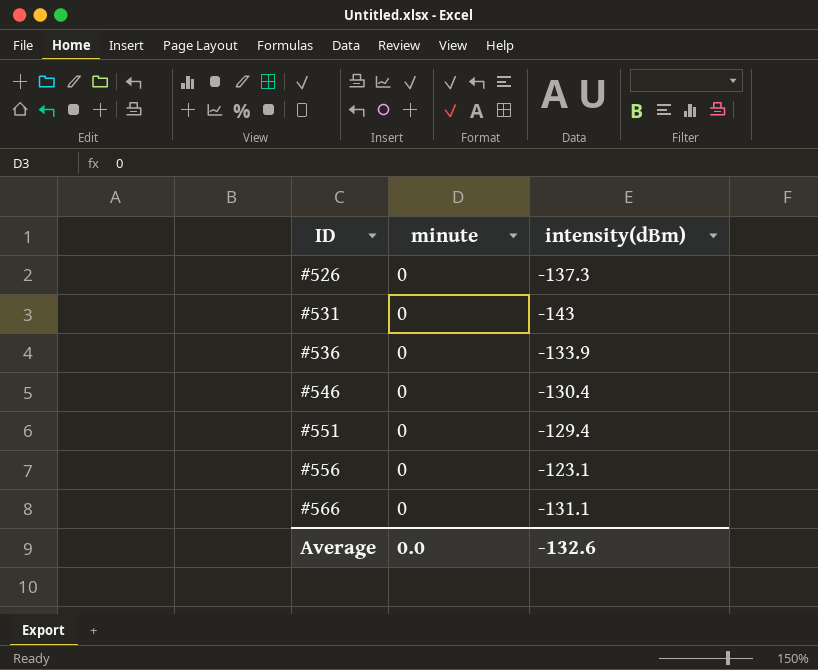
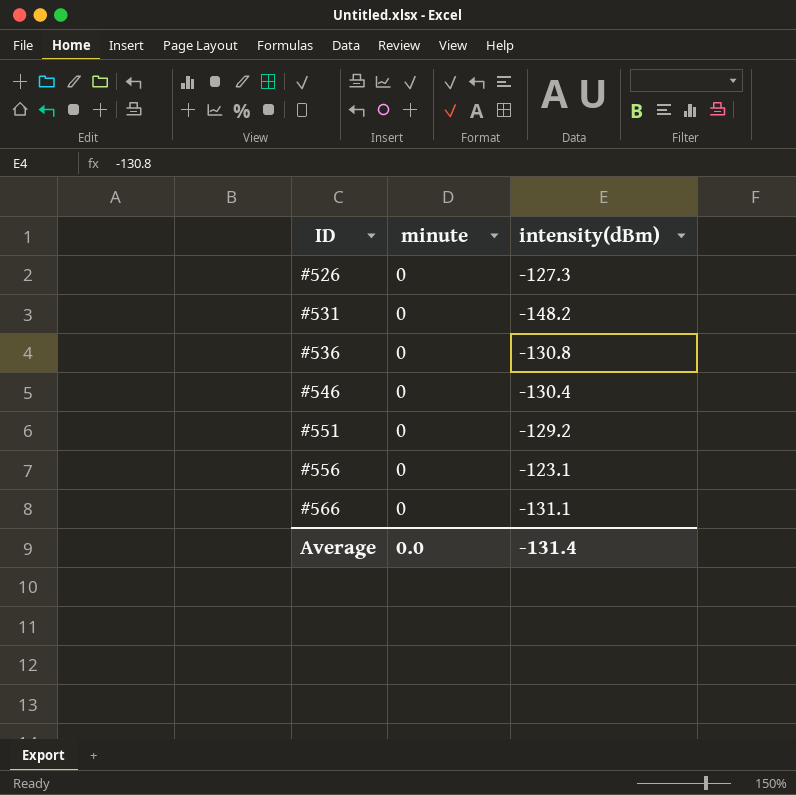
#526 | intensity(dBm): -137.3 -> -127.3
#531 | intensity(dBm): -143 -> -148.2
#536 | intensity(dBm): -133.9 -> -130.8
#551 | intensity(dBm): -129.4 -> -129.2
Average | intensity(dBm): -132.6 -> -131.4

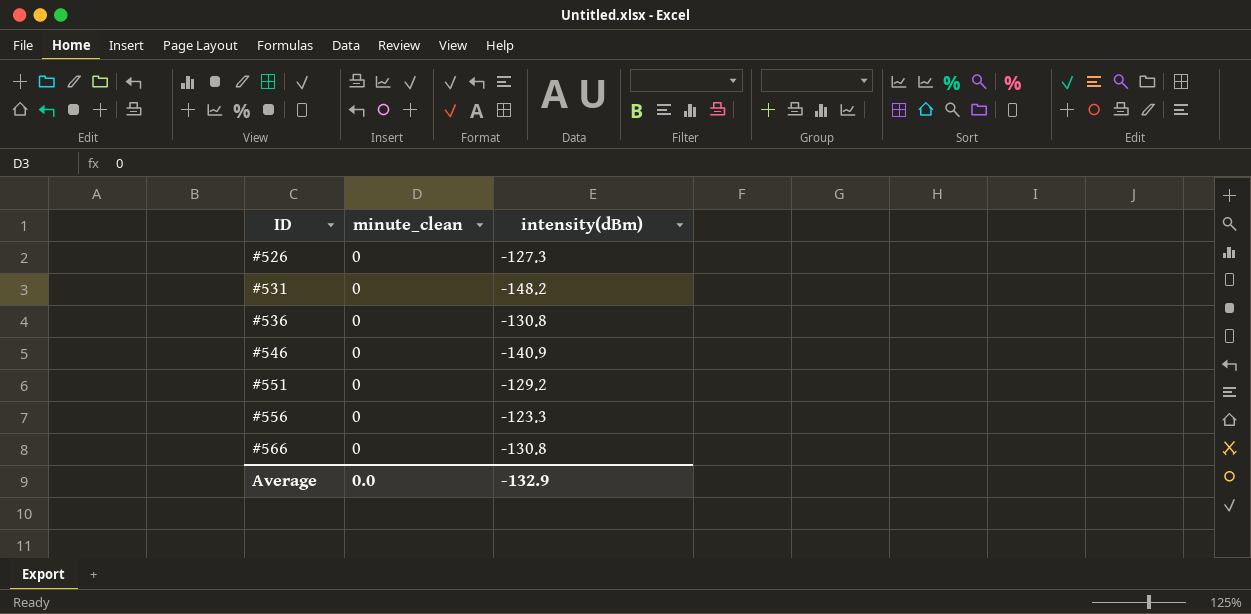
column name: minute -> minute_clean
#546 | intensity(dBm): -130.4 -> -140.9
#556 | intensity(dBm): -123.1 -> -123.3
#566 | intensity(dBm): -131.1 -> -130.8
Average | intensity(dBm): -131.4 -> -132.9

